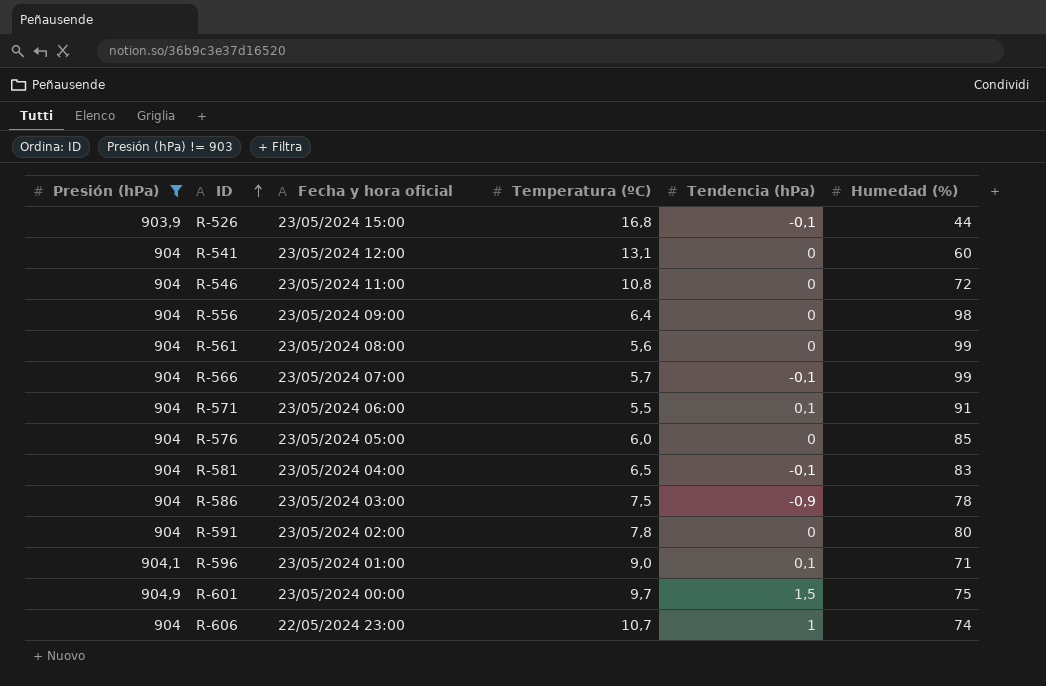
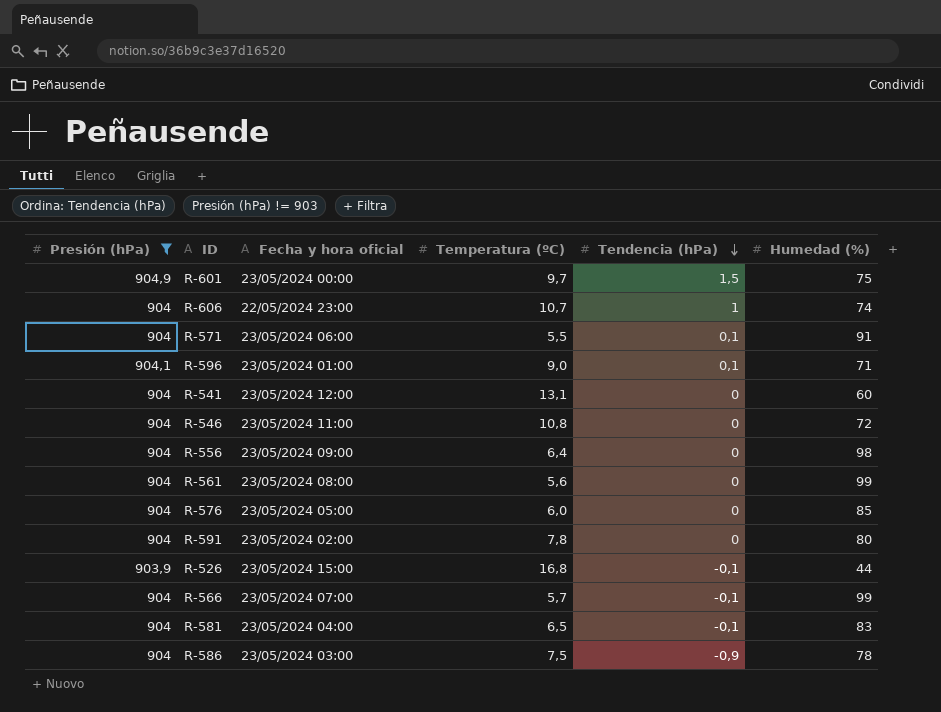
row order: ID ascending -> Tendencia (hPa) descending

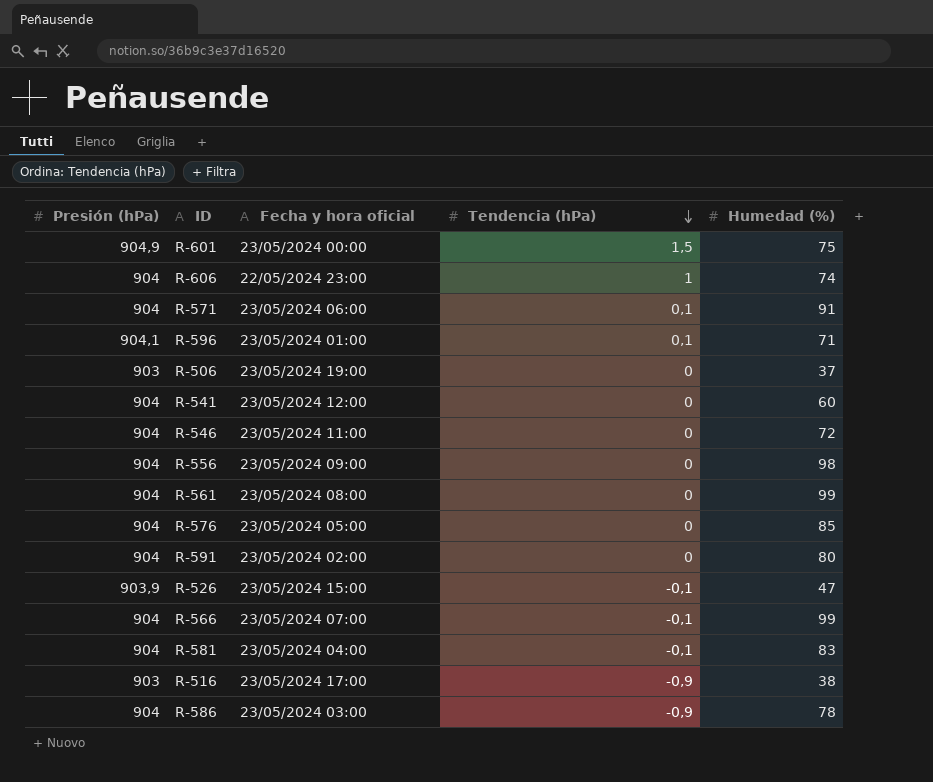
filter: Presión (hPa) != 903 -> none
column Temperatura (ºC) | position: 4 -> none
R-526 | Humedad (%): 44 -> 47

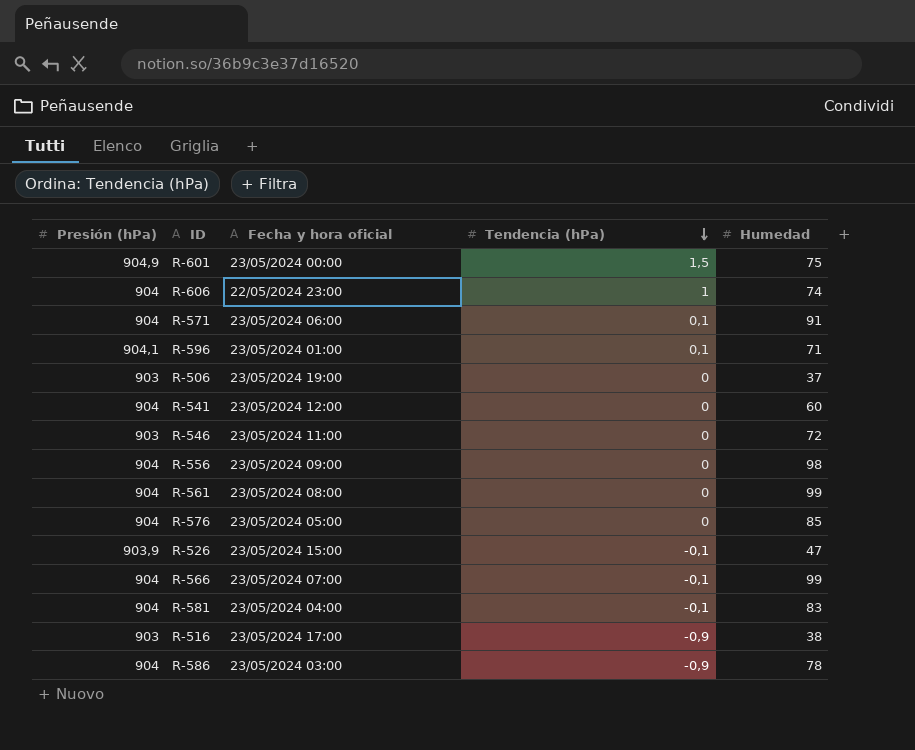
column name: Humedad (%) -> Humedad
row R-591: 904 | 23/05/2024 02:00 | 0 | 80 -> none
R-546 | Presión (hPa): 904 -> 903

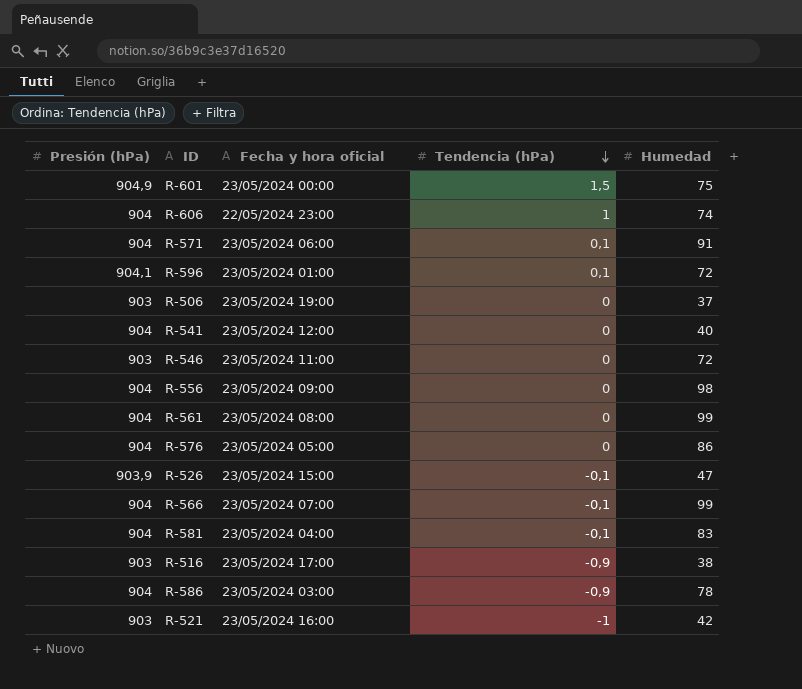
R-596 | Humedad: 71 -> 72
R-541 | Humedad: 60 -> 40
R-576 | Humedad: 85 -> 86
row R-521: none -> 903 | 23/05/2024 16:00 | -1 | 42

